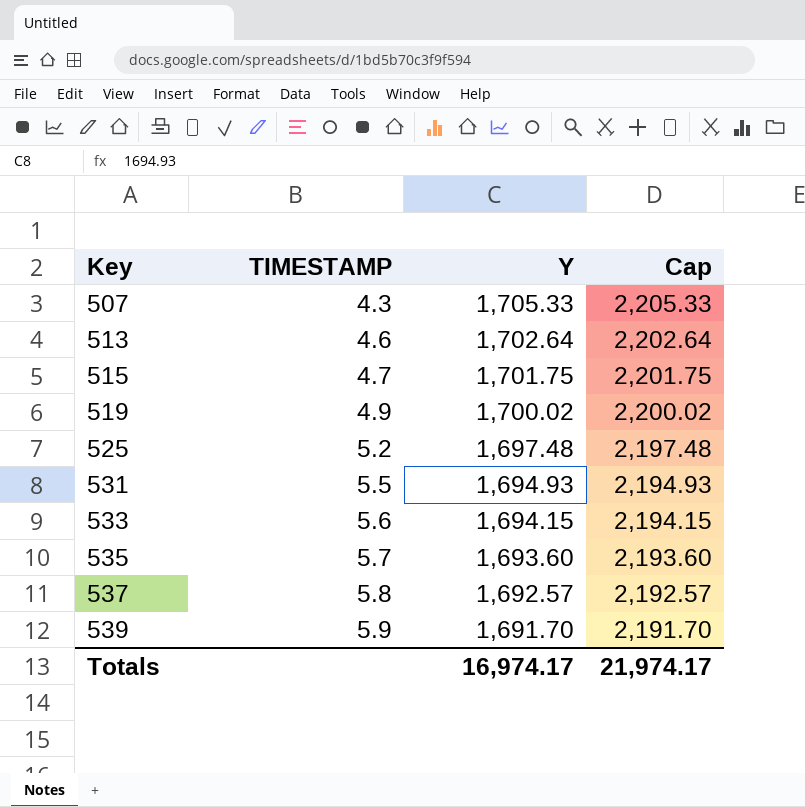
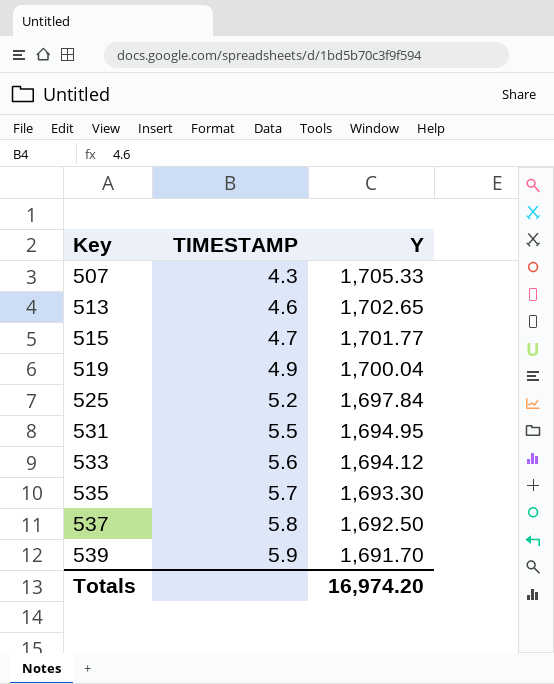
column Cap | formula: [Y] + 500 -> none
513 | Y: 1,702.64 -> 1,702.65
515 | Y: 1,701.75 -> 1,701.77
519 | Y: 1,700.02 -> 1,700.04
525 | Y: 1,697.48 -> 1,697.84
531 | Y: 1,694.93 -> 1,694.95
533 | Y: 1,694.15 -> 1,694.12
535 | Y: 1,693.60 -> 1,693.30
537 | Y: 1,692.57 -> 1,692.50
Totals | Y: 16,974.17 -> 16,974.20

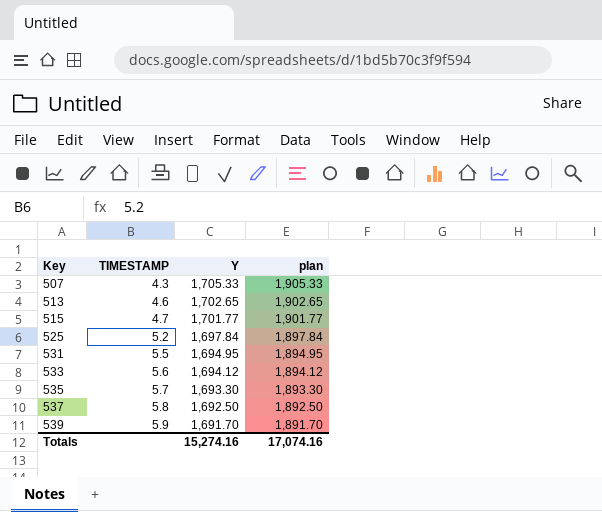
column plan | formula: none -> [Y] + 200
row 519: 4.9 | 1,700.04 -> none
Totals | Y: 16,974.20 -> 15,274.16

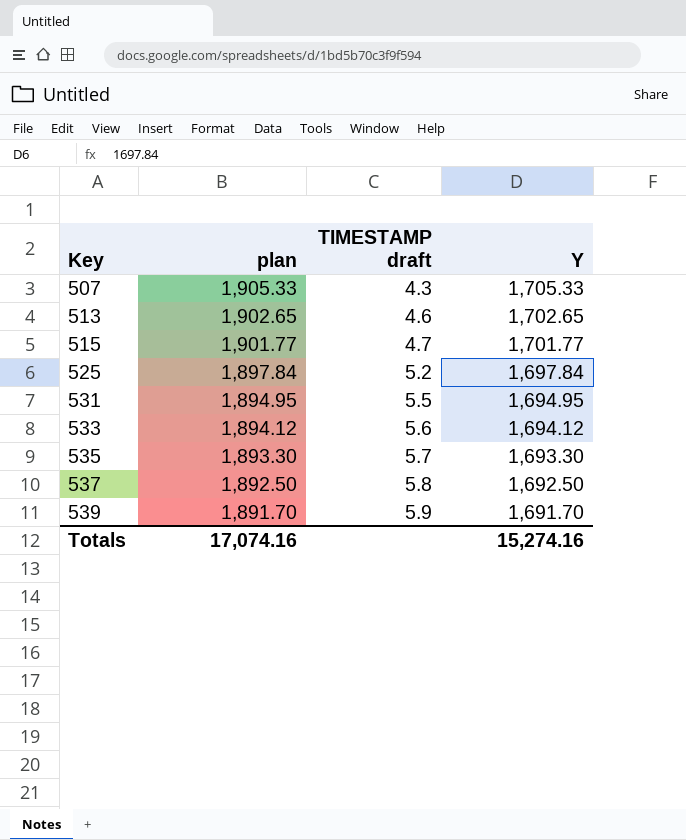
column plan | position: 4 -> 2
column name: TIMESTAMP -> TIMESTAMP draft

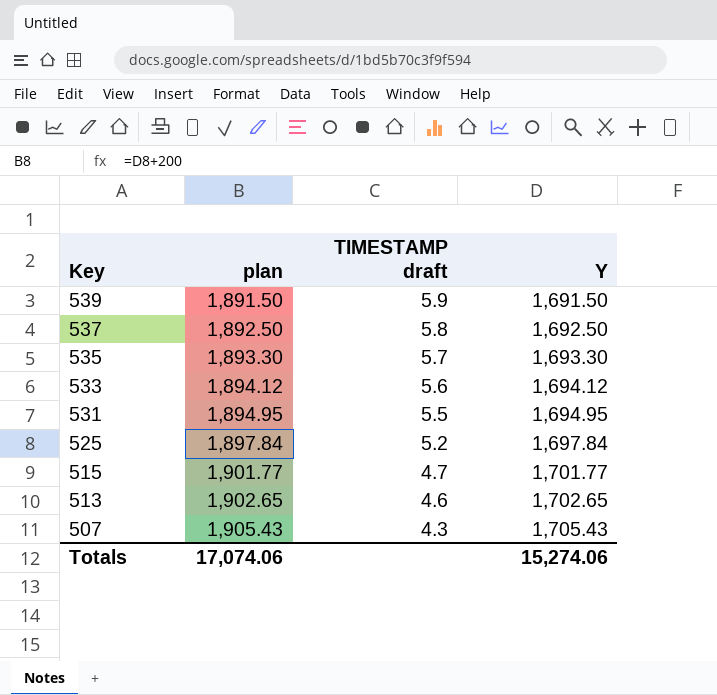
row order: Key ascending -> Key descending
539 | plan: 1,891.70 -> 1,891.50
539 | Y: 1,691.70 -> 1,691.50
507 | plan: 1,905.33 -> 1,905.43
507 | Y: 1,705.33 -> 1,705.43
Totals | plan: 17,074.16 -> 17,074.06
Totals | Y: 15,274.16 -> 15,274.06

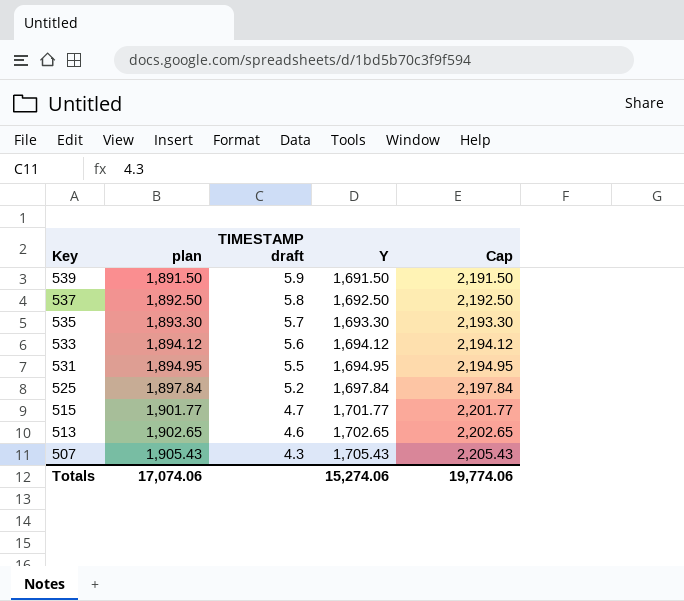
column Cap | formula: none -> [Y] + 500

